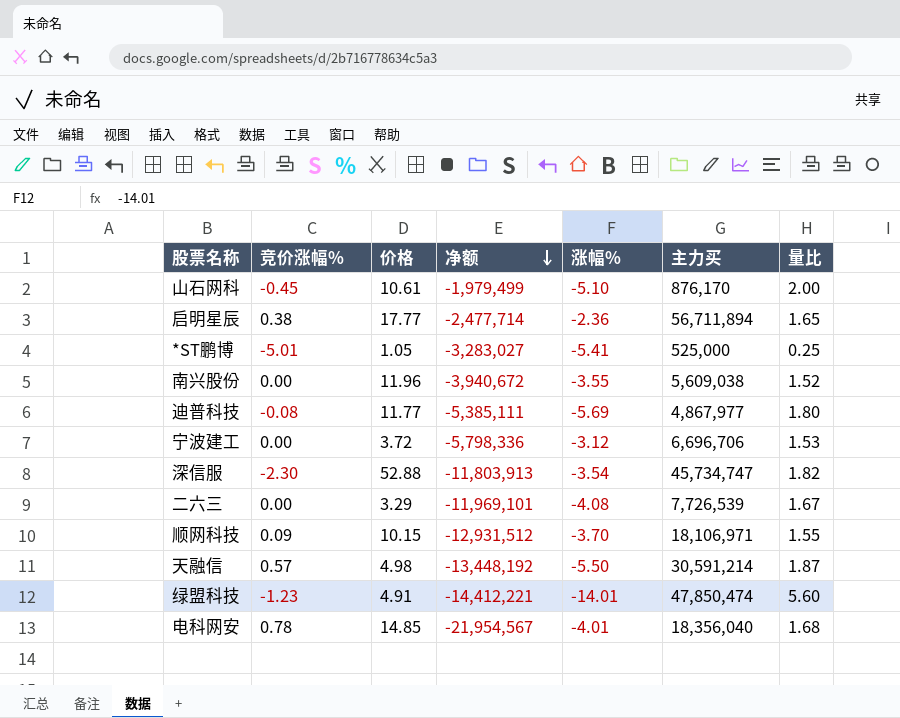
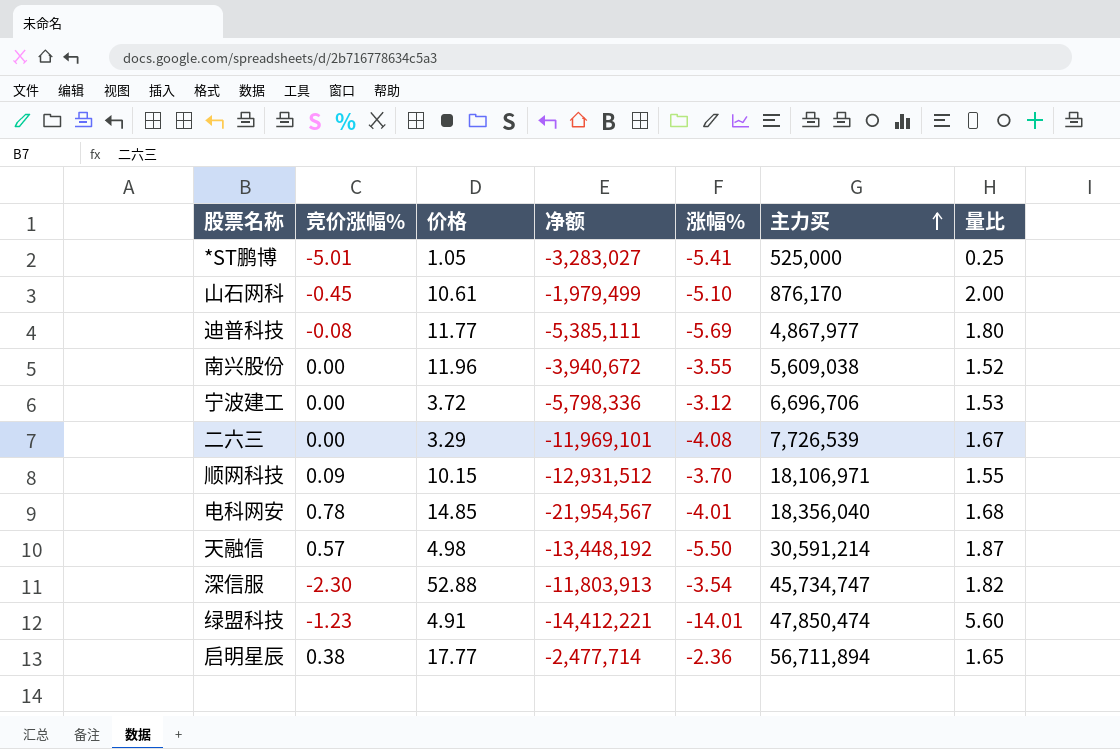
row order: 净额 descending -> 主力买 ascending

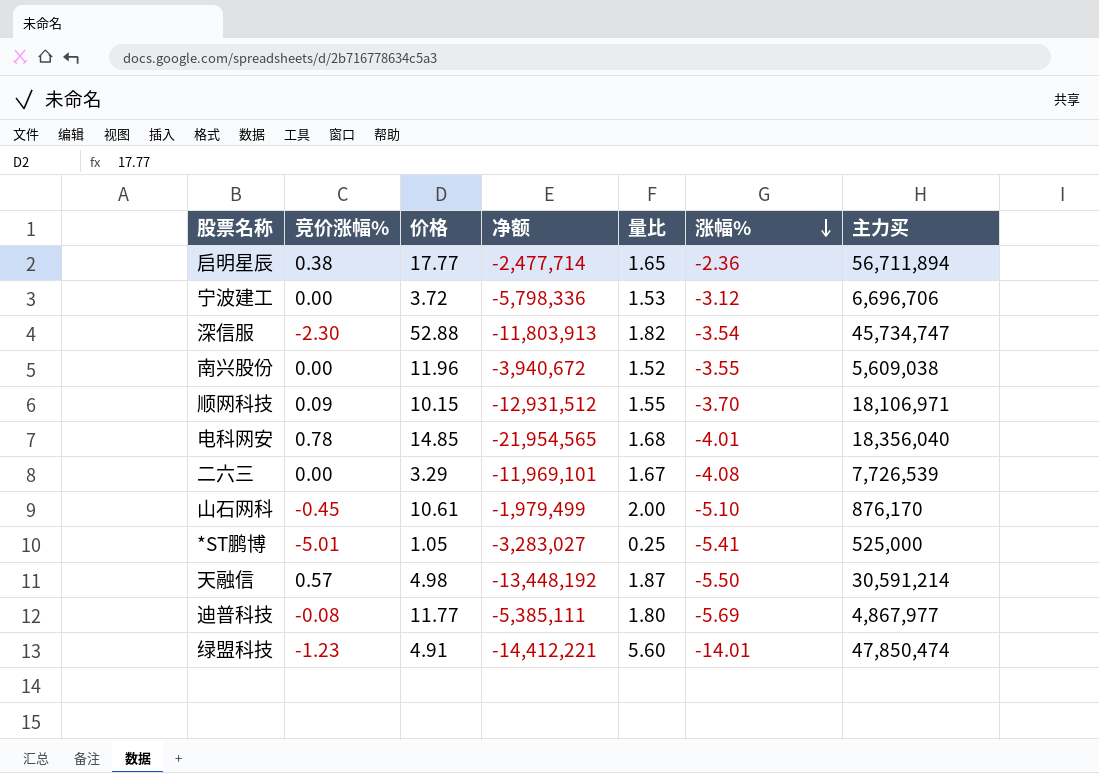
row order: 主力买 ascending -> 涨幅% descending
column 量比 | position: 7 -> 5
电科网安 | 净额: -21,954,567 -> -21,954,565

